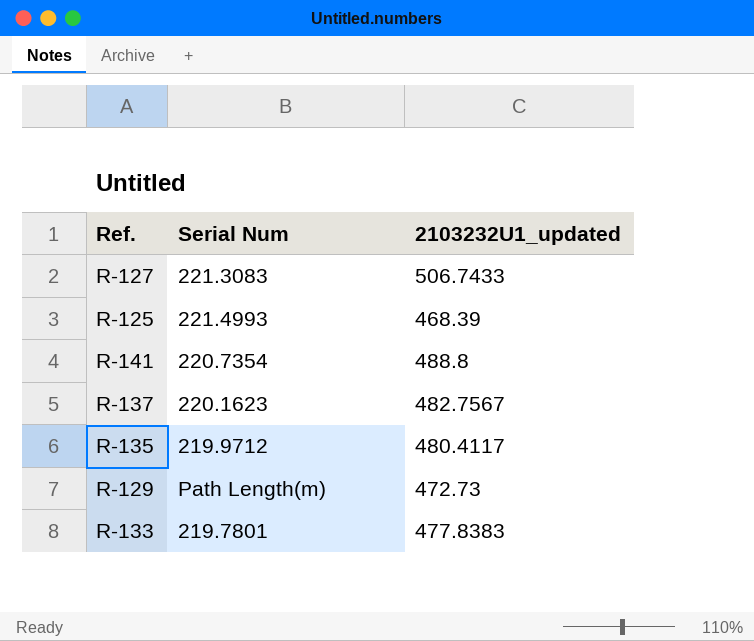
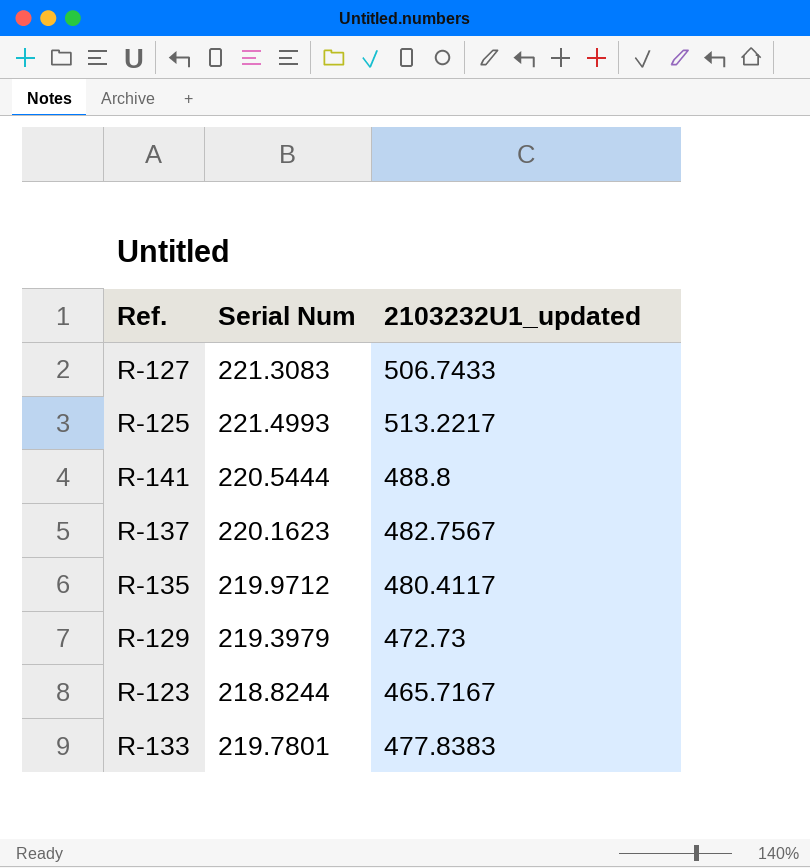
R-125 | 2103232U1_updated: 468.39 -> 513.2217
R-141 | Serial Num: 220.7354 -> 220.5444
R-129 | Serial Num: Path Length(m) -> 219.3979
row R-123: none -> 218.8244 | 465.7167

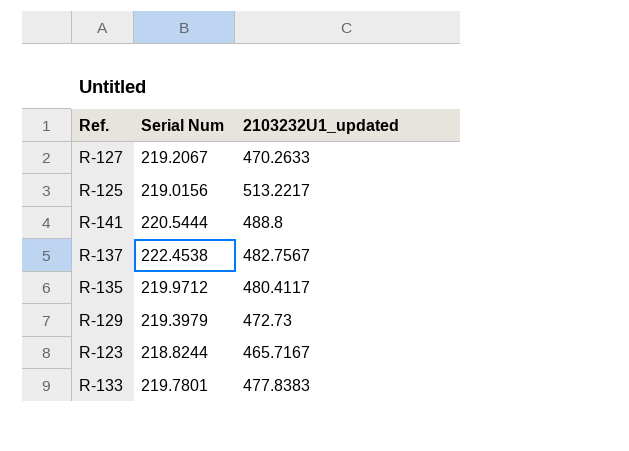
R-127 | Serial Num: 221.3083 -> 219.2067
R-127 | 2103232U1_updated: 506.7433 -> 470.2633
R-125 | Serial Num: 221.4993 -> 219.0156
R-137 | Serial Num: 220.1623 -> 222.4538

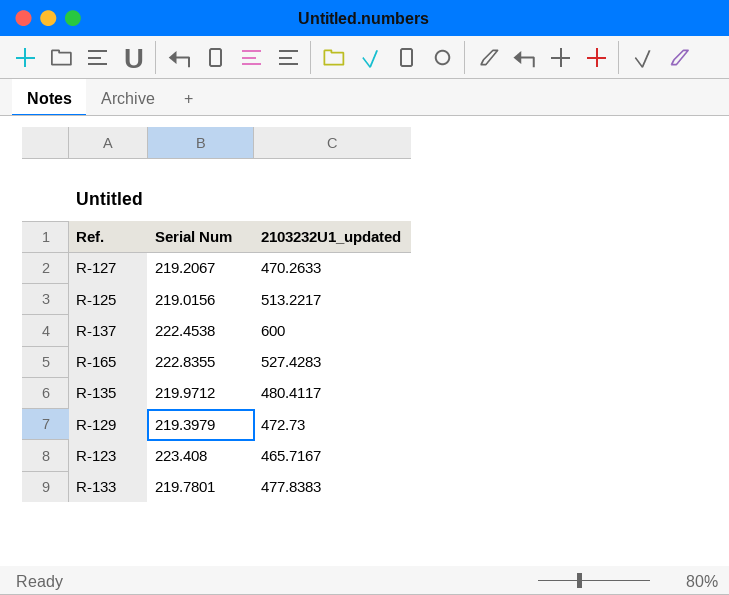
row R-141: 220.5444 | 488.8 -> none
R-137 | 2103232U1_updated: 482.7567 -> 600
row R-165: none -> 222.8355 | 527.4283
R-123 | Serial Num: 218.8244 -> 223.408

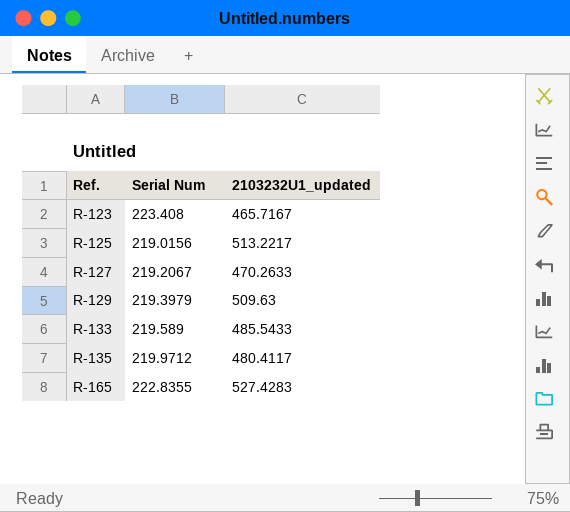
row order: none -> Ref. ascending
row R-137: 222.4538 | 600 -> none
R-129 | 2103232U1_updated: 472.73 -> 509.63
R-133 | Serial Num: 219.7801 -> 219.589
R-133 | 2103232U1_updated: 477.8383 -> 485.5433

